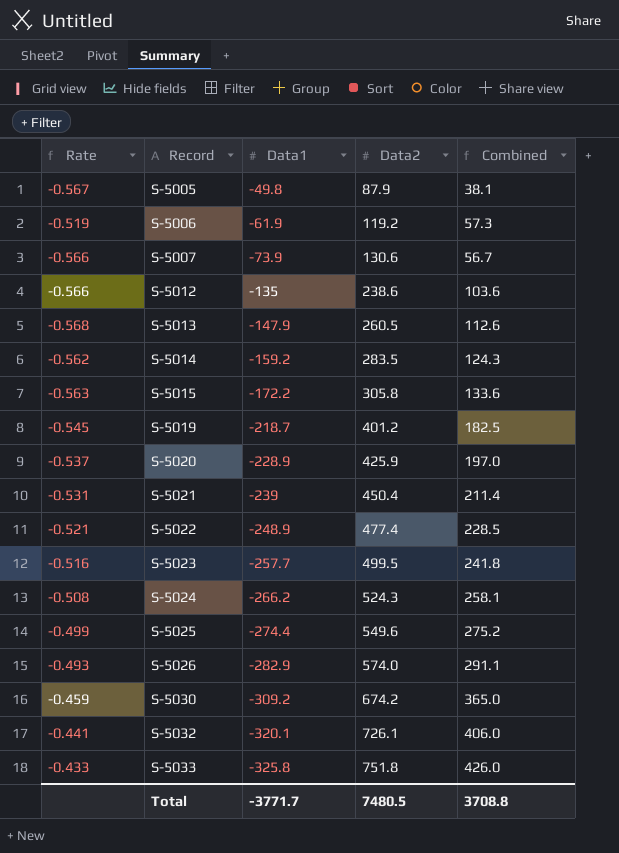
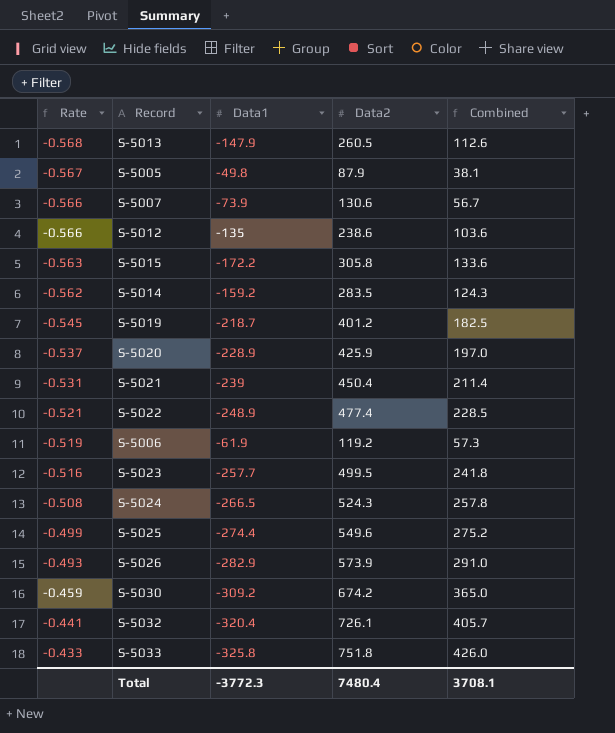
row order: Record ascending -> Rate ascending
S-5024 | Data1: -266.2 -> -266.5
S-5024 | Combined: 258.1 -> 257.8
S-5026 | Data2: 574.0 -> 573.9
S-5026 | Combined: 291.1 -> 291.0
S-5032 | Data1: -320.1 -> -320.4
S-5032 | Combined: 406.0 -> 405.7
Total | Data1: -3771.7 -> -3772.3
Total | Data2: 7480.5 -> 7480.4
Total | Combined: 3708.8 -> 3708.1

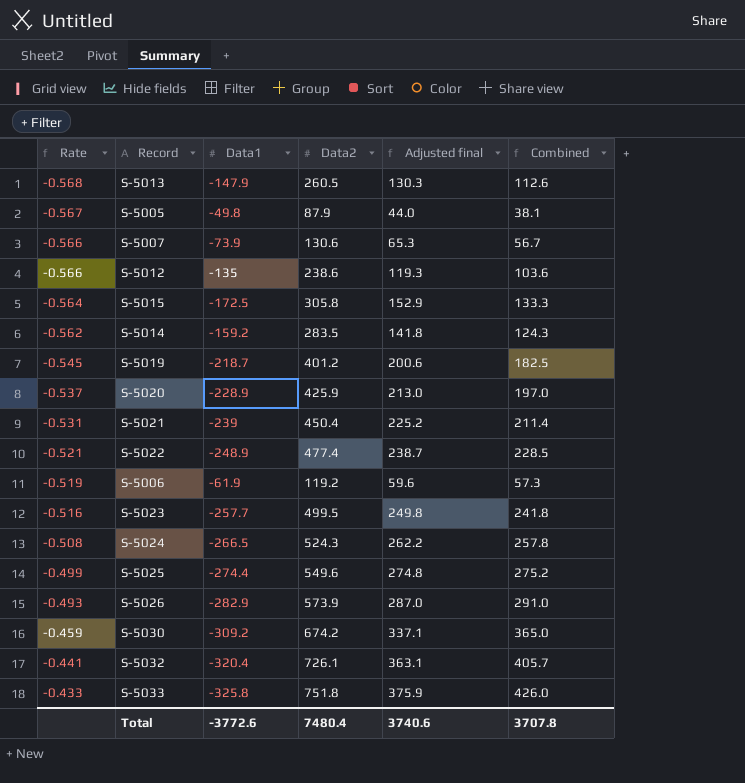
column Adjusted final | formula: none -> [Data2] * 0.5
S-5015 | Rate: -0.563 -> -0.564
S-5015 | Data1: -172.2 -> -172.5
S-5015 | Combined: 133.6 -> 133.3
Total | Data1: -3772.3 -> -3772.6
Total | Combined: 3708.1 -> 3707.8

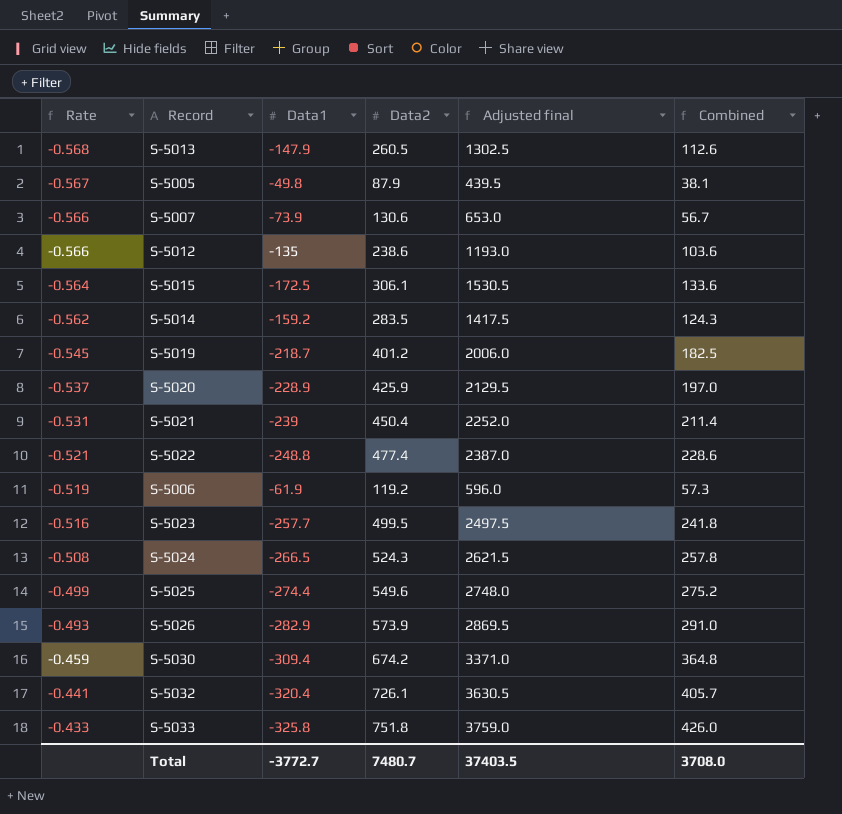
column Adjusted final | formula: [Data2] * 0.5 -> [Data2] * 5
S-5015 | Data2: 305.8 -> 306.1
S-5015 | Combined: 133.3 -> 133.6
S-5022 | Data1: -248.9 -> -248.8
S-5022 | Combined: 228.5 -> 228.6
S-5030 | Data1: -309.2 -> -309.4
S-5030 | Combined: 365.0 -> 364.8
Total | Data1: -3772.6 -> -3772.7
Total | Data2: 7480.4 -> 7480.7
Total | Adjusted final: 3740.6 -> 37403.5
Total | Combined: 3707.8 -> 3708.0

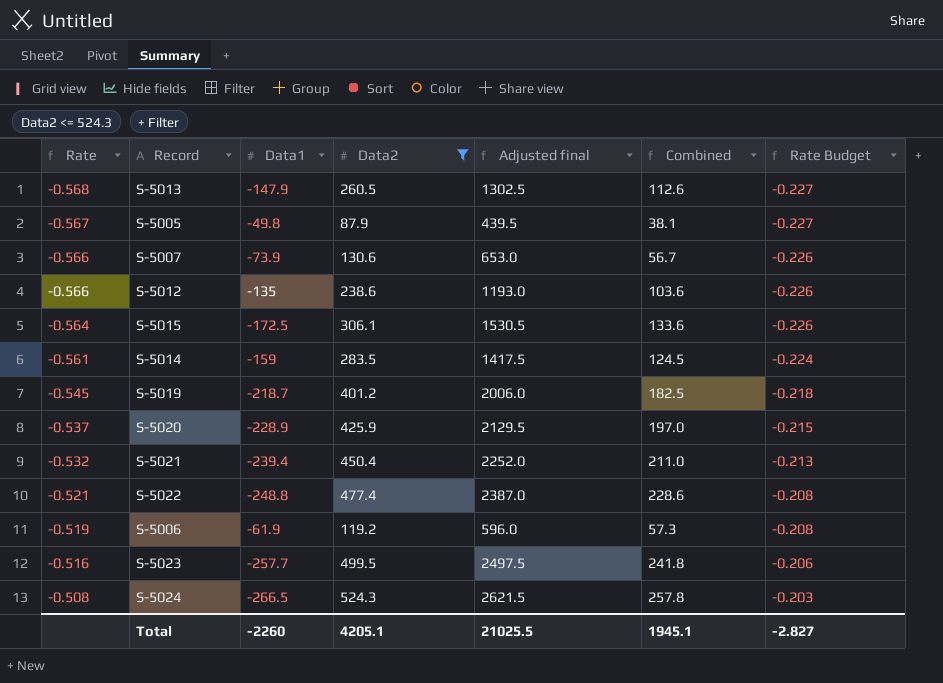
filter: none -> Data2 <= 524.3
column Rate Budget | formula: none -> [Rate] * 0.4
S-5014 | Rate: -0.562 -> -0.561
S-5014 | Data1: -159.2 -> -159
S-5014 | Combined: 124.3 -> 124.5
S-5021 | Rate: -0.531 -> -0.532
S-5021 | Data1: -239 -> -239.4
S-5021 | Combined: 211.4 -> 211.0
Total | Data1: -3772.7 -> -2260
Total | Data2: 7480.7 -> 4205.1
Total | Adjusted final: 37403.5 -> 21025.5
Total | Combined: 3708.0 -> 1945.1

